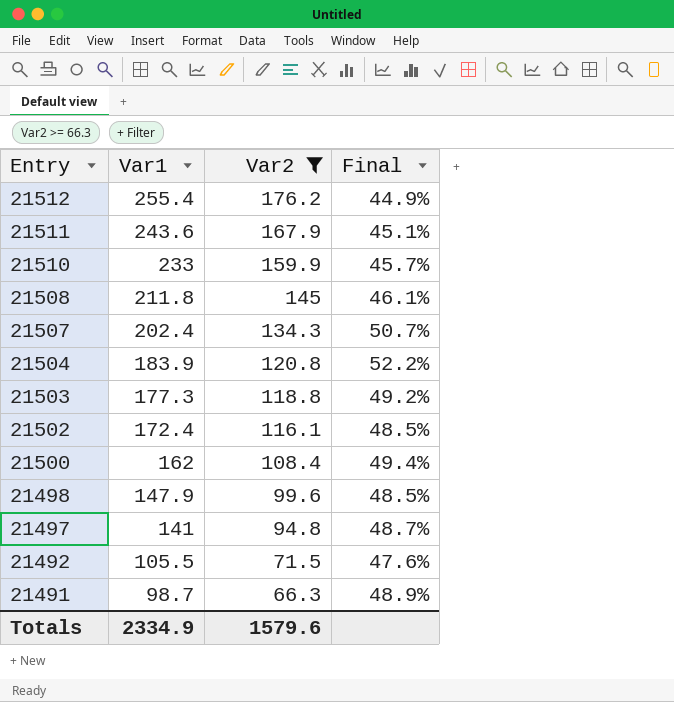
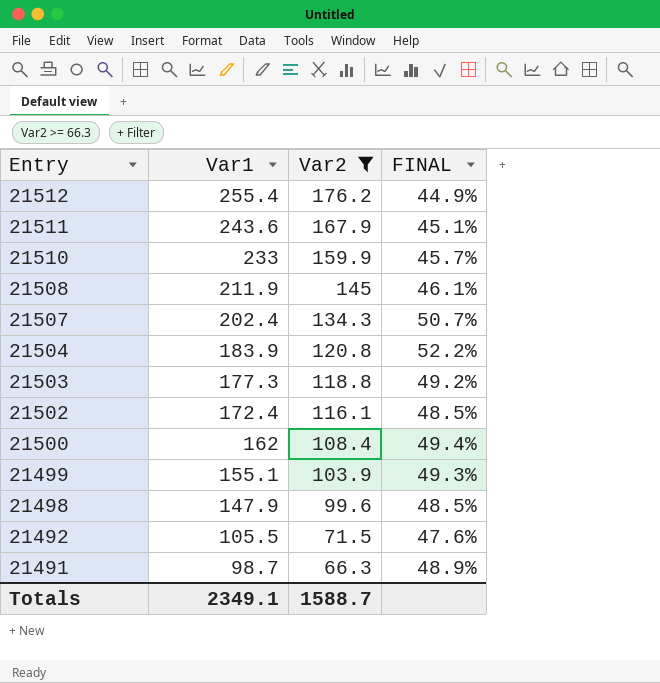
column name: Final -> FINAL
row 21497: 141 | 94.8 | 48.7% -> none
21508 | Var1: 211.8 -> 211.9
row 21499: none -> 155.1 | 103.9 | 49.3%
Totals | Var1: 2334.9 -> 2349.1
Totals | Var2: 1579.6 -> 1588.7

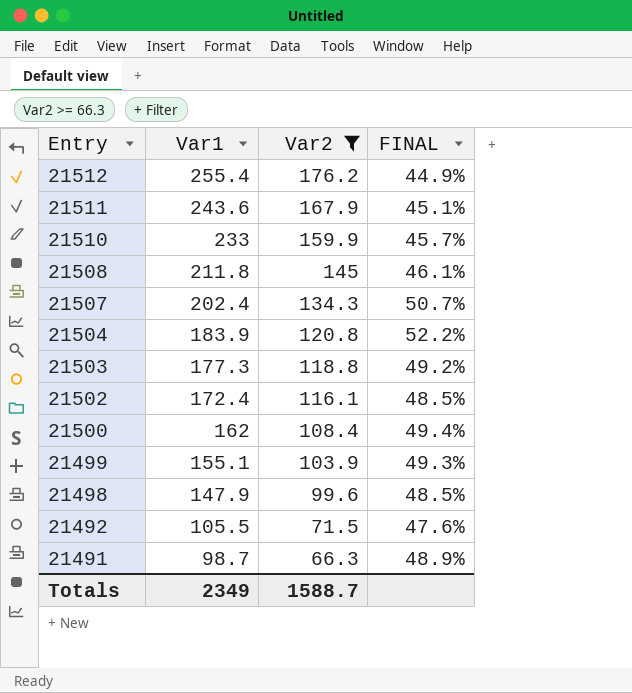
21508 | Var1: 211.9 -> 211.8
Totals | Var1: 2349.1 -> 2349

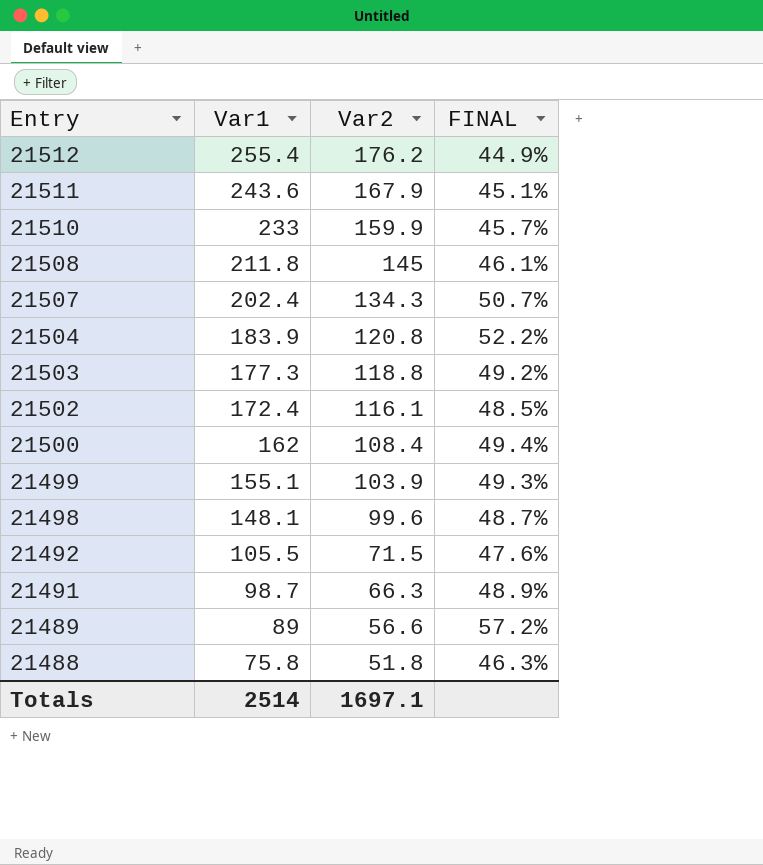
filter: Var2 >= 66.3 -> none
21498 | Var1: 147.9 -> 148.1
21498 | FINAL: 48.5% -> 48.7%
Totals | Var1: 2349 -> 2514
Totals | Var2: 1588.7 -> 1697.1

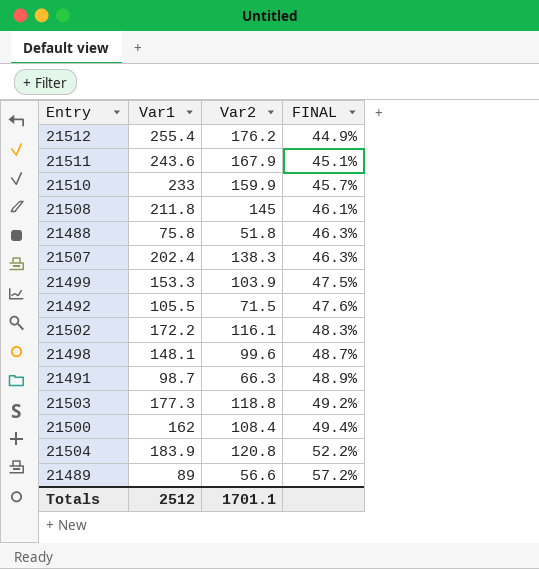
row order: Entry descending -> FINAL ascending
21507 | Var2: 134.3 -> 138.3
21507 | FINAL: 50.7% -> 46.3%
21499 | Var1: 155.1 -> 153.3
21499 | FINAL: 49.3% -> 47.5%
21502 | Var1: 172.4 -> 172.2
21502 | FINAL: 48.5% -> 48.3%
Totals | Var1: 2514 -> 2512
Totals | Var2: 1697.1 -> 1701.1

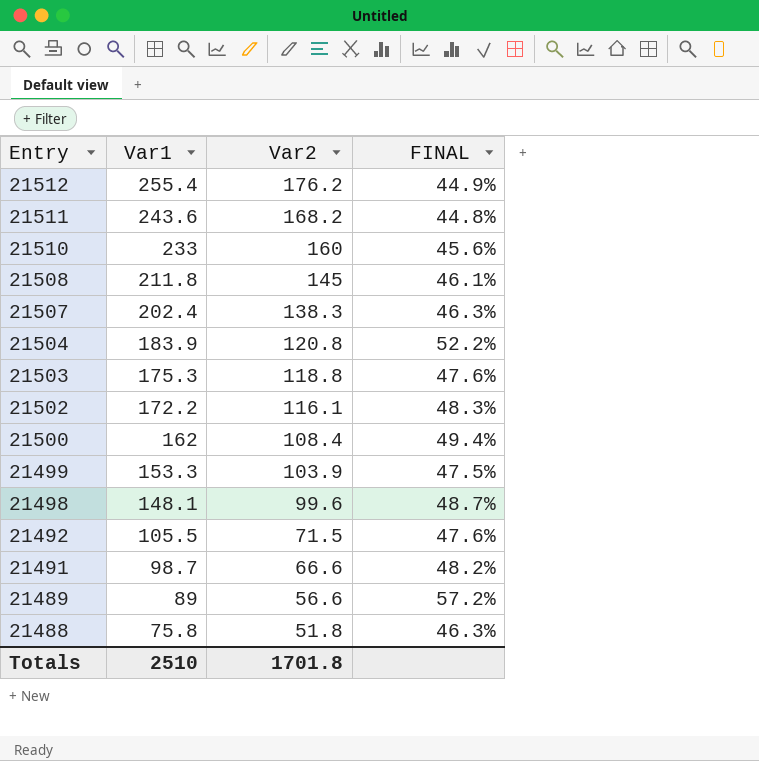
row order: FINAL ascending -> Entry descending
21511 | Var2: 167.9 -> 168.2
21511 | FINAL: 45.1% -> 44.8%
21510 | Var2: 159.9 -> 160
21510 | FINAL: 45.7% -> 45.6%
21503 | Var1: 177.3 -> 175.3
21503 | FINAL: 49.2% -> 47.6%
21491 | Var2: 66.3 -> 66.6
21491 | FINAL: 48.9% -> 48.2%
Totals | Var1: 2512 -> 2510
Totals | Var2: 1701.1 -> 1701.8

